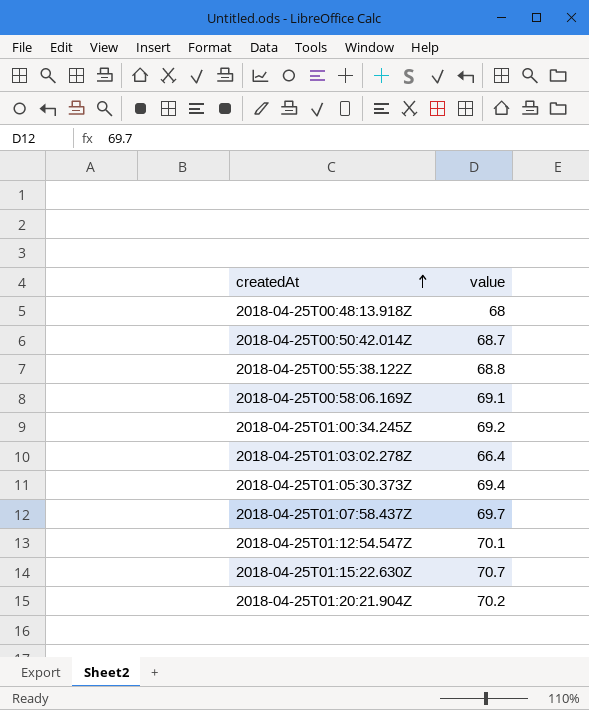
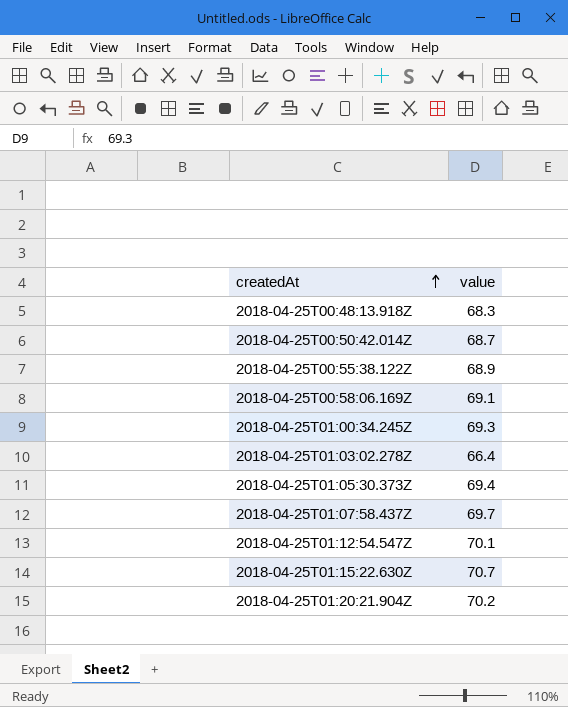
2018-04-25T00:48:13.918Z | value: 68 -> 68.3
2018-04-25T00:55:38.122Z | value: 68.8 -> 68.9
2018-04-25T01:00:34.245Z | value: 69.2 -> 69.3

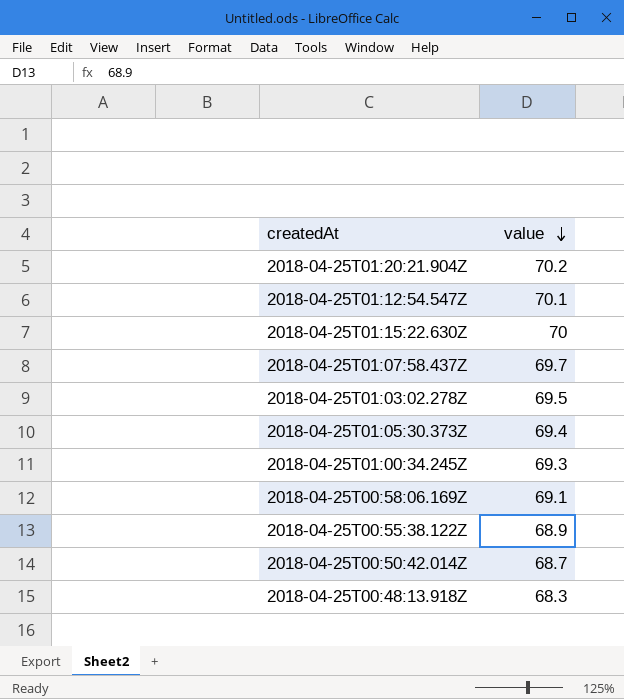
row order: createdAt ascending -> value descending
2018-04-25T01:15:22.630Z | value: 70.7 -> 70
2018-04-25T01:03:02.278Z | value: 66.4 -> 69.5

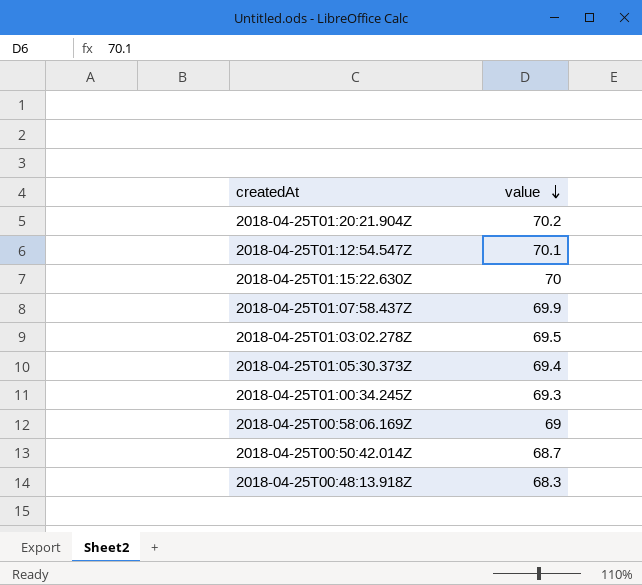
row 2018-04-25T00:55:38.122Z: 68.9 -> none
2018-04-25T01:07:58.437Z | value: 69.7 -> 69.9
2018-04-25T00:58:06.169Z | value: 69.1 -> 69

